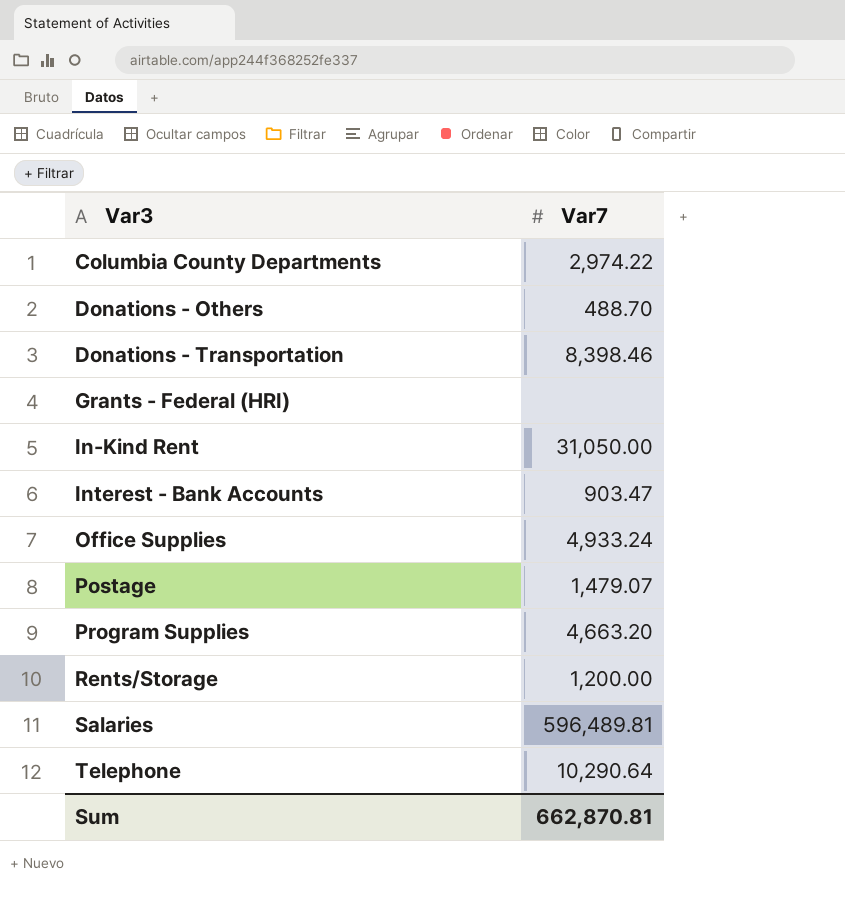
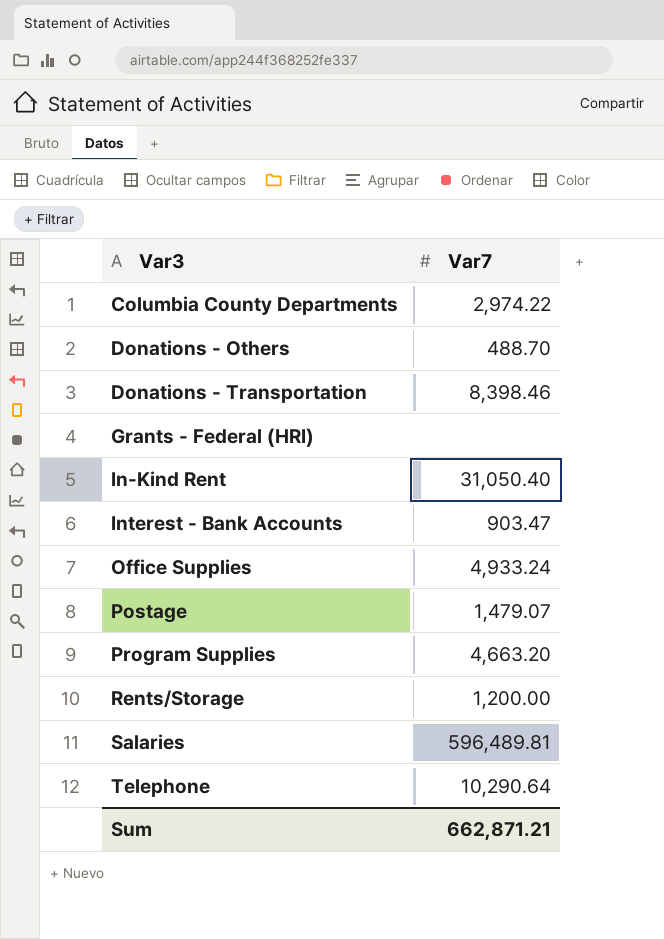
In-Kind Rent | Var7: 31,050.00 -> 31,050.40
Sum | Var7: 662,870.81 -> 662,871.21

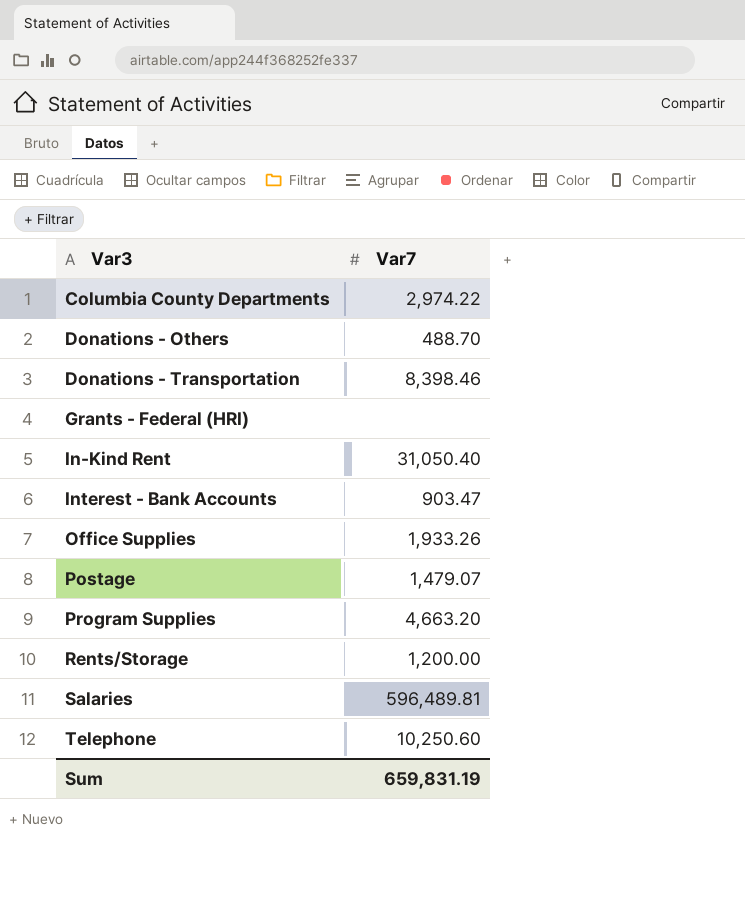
Office Supplies | Var7: 4,933.24 -> 1,933.26
Telephone | Var7: 10,290.64 -> 10,250.60
Sum | Var7: 662,871.21 -> 659,831.19

